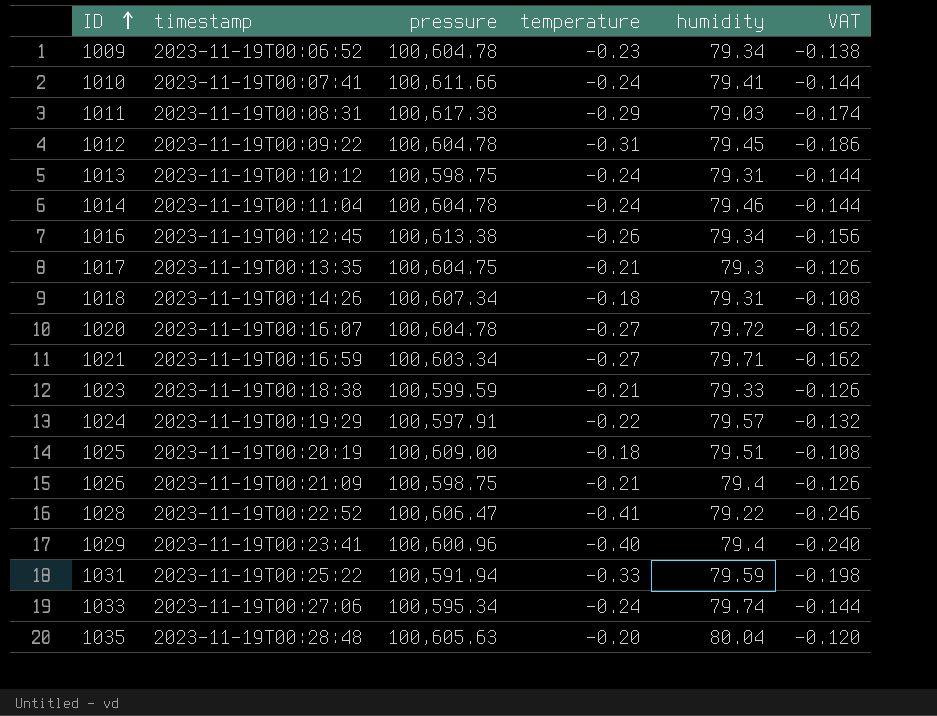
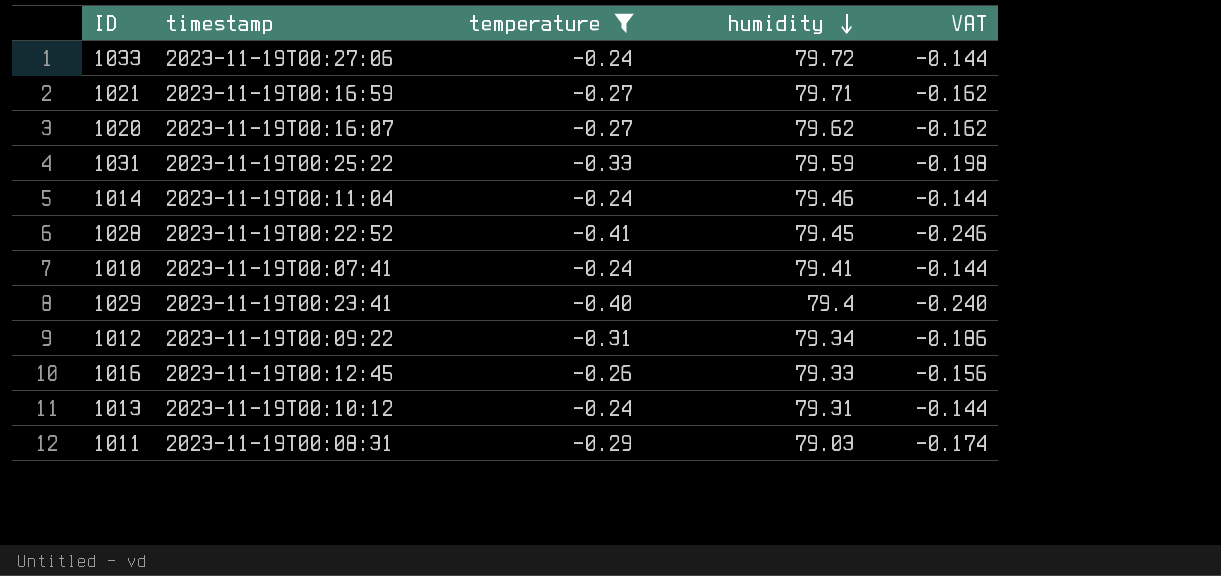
filter: none -> temperature <= -0.24
row order: ID ascending -> humidity descending
column pressure | position: 3 -> none
1033 | humidity: 79.74 -> 79.72
1020 | humidity: 79.72 -> 79.62
1028 | humidity: 79.22 -> 79.45
1012 | humidity: 79.45 -> 79.34
1016 | humidity: 79.34 -> 79.33

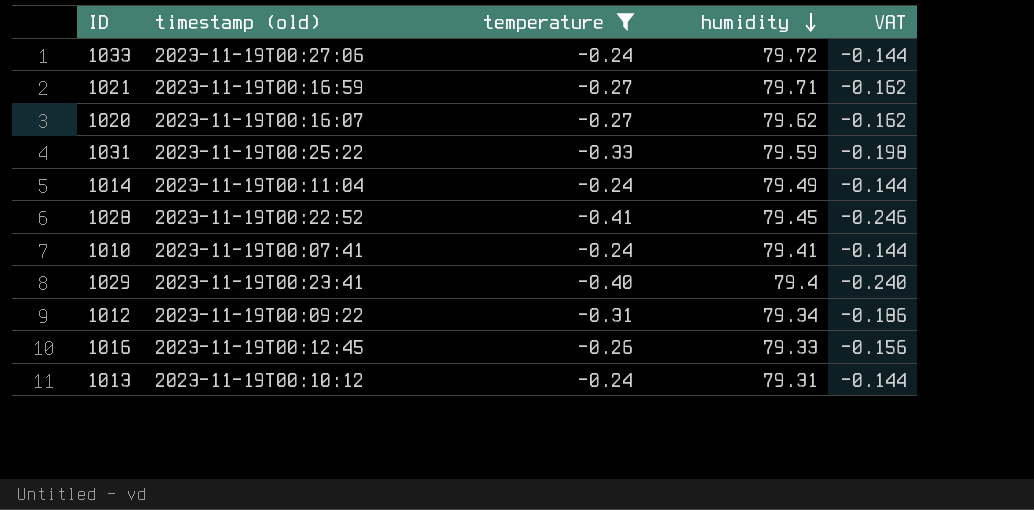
column name: timestamp -> timestamp (old)
row 1011: 2023-11-19T00:08:31 | -0.29 | 79.03 | -0.174 -> none
1014 | humidity: 79.46 -> 79.49

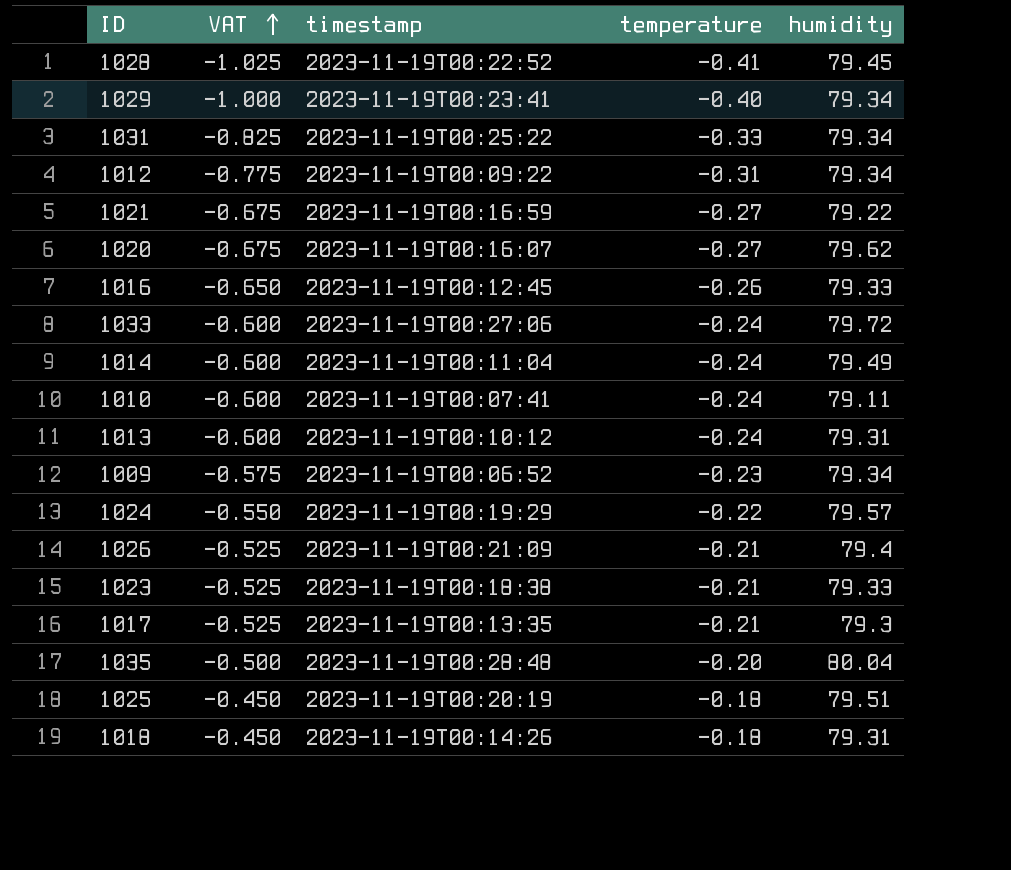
filter: temperature <= -0.24 -> none
row order: humidity descending -> VAT ascending
column VAT | formula: [temperature] * 0.6 -> [temperature] * 2.5
column VAT | position: 5 -> 2
column name: timestamp (old) -> timestamp
1029 | humidity: 79.4 -> 79.34
1031 | humidity: 79.59 -> 79.34
1021 | humidity: 79.71 -> 79.22
1010 | humidity: 79.41 -> 79.11

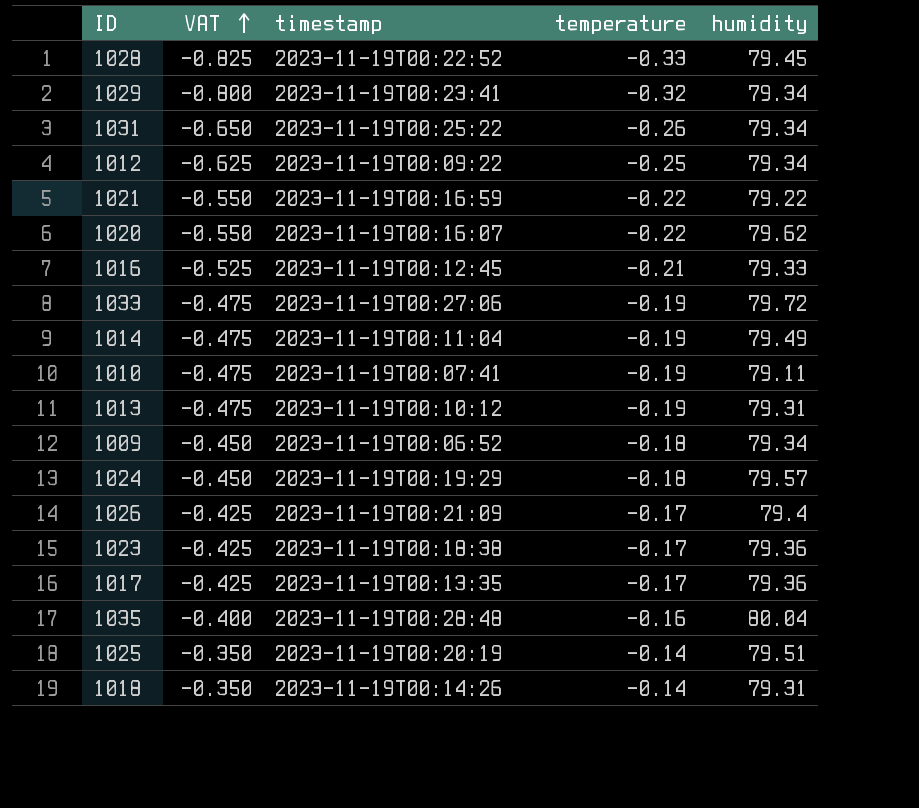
1028 | VAT: -1.025 -> -0.825
1028 | temperature: -0.41 -> -0.33
1029 | VAT: -1.000 -> -0.800
1029 | temperature: -0.40 -> -0.32
1031 | VAT: -0.825 -> -0.650
1031 | temperature: -0.33 -> -0.26
1012 | VAT: -0.775 -> -0.625
1012 | temperature: -0.31 -> -0.25
1021 | VAT: -0.675 -> -0.550
1021 | temperature: -0.27 -> -0.22
1020 | VAT: -0.675 -> -0.550
1020 | temperature: -0.27 -> -0.22
1016 | VAT: -0.650 -> -0.525
1016 | temperature: -0.26 -> -0.21
1033 | VAT: -0.600 -> -0.475
1033 | temperature: -0.24 -> -0.19
1014 | VAT: -0.600 -> -0.475
1014 | temperature: -0.24 -> -0.19
1010 | VAT: -0.600 -> -0.475
1010 | temperature: -0.24 -> -0.19
1013 | VAT: -0.600 -> -0.475
1013 | temperature: -0.24 -> -0.19
1009 | VAT: -0.575 -> -0.450
1009 | temperature: -0.23 -> -0.18
1024 | VAT: -0.550 -> -0.450
1024 | temperature: -0.22 -> -0.18
1026 | VAT: -0.525 -> -0.425
1026 | temperature: -0.21 -> -0.17
1023 | VAT: -0.525 -> -0.425
1023 | temperature: -0.21 -> -0.17
1023 | humidity: 79.33 -> 79.36
1017 | VAT: -0.525 -> -0.425
1017 | temperature: -0.21 -> -0.17
1017 | humidity: 79.3 -> 79.36
1035 | VAT: -0.500 -> -0.400
1035 | temperature: -0.20 -> -0.16
1025 | VAT: -0.450 -> -0.350
1025 | temperature: -0.18 -> -0.14
1018 | VAT: -0.450 -> -0.350
1018 | temperature: -0.18 -> -0.14

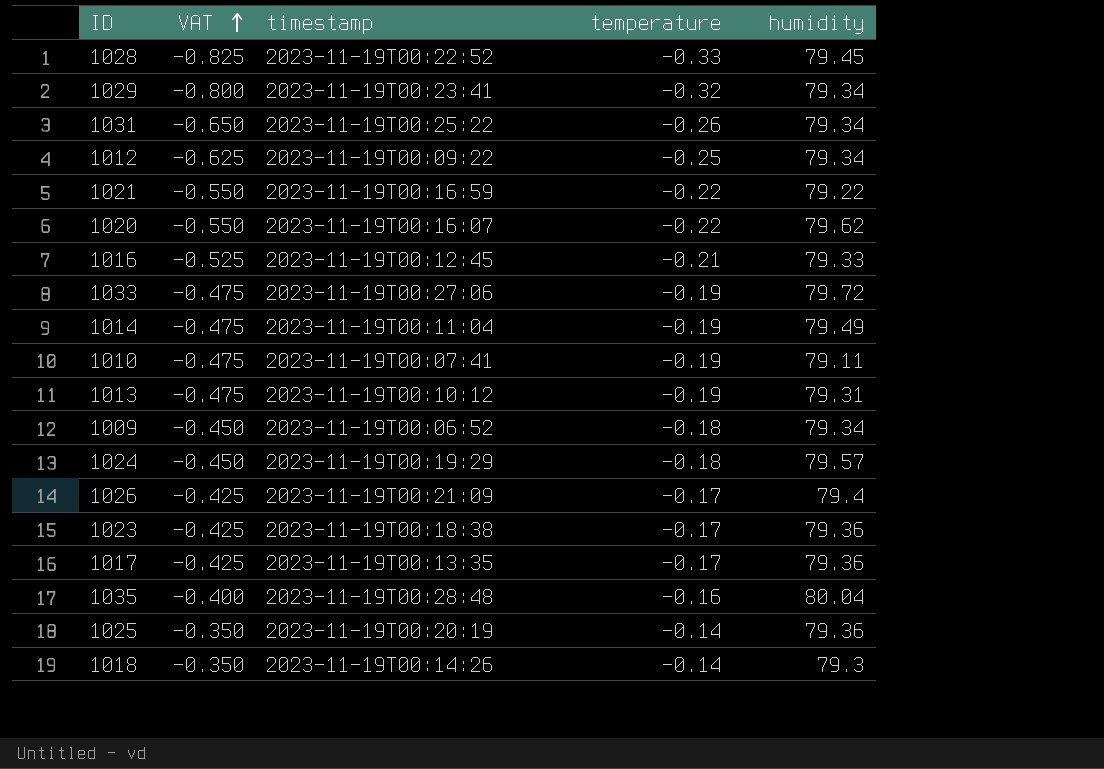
1025 | humidity: 79.51 -> 79.36
1018 | humidity: 79.31 -> 79.3

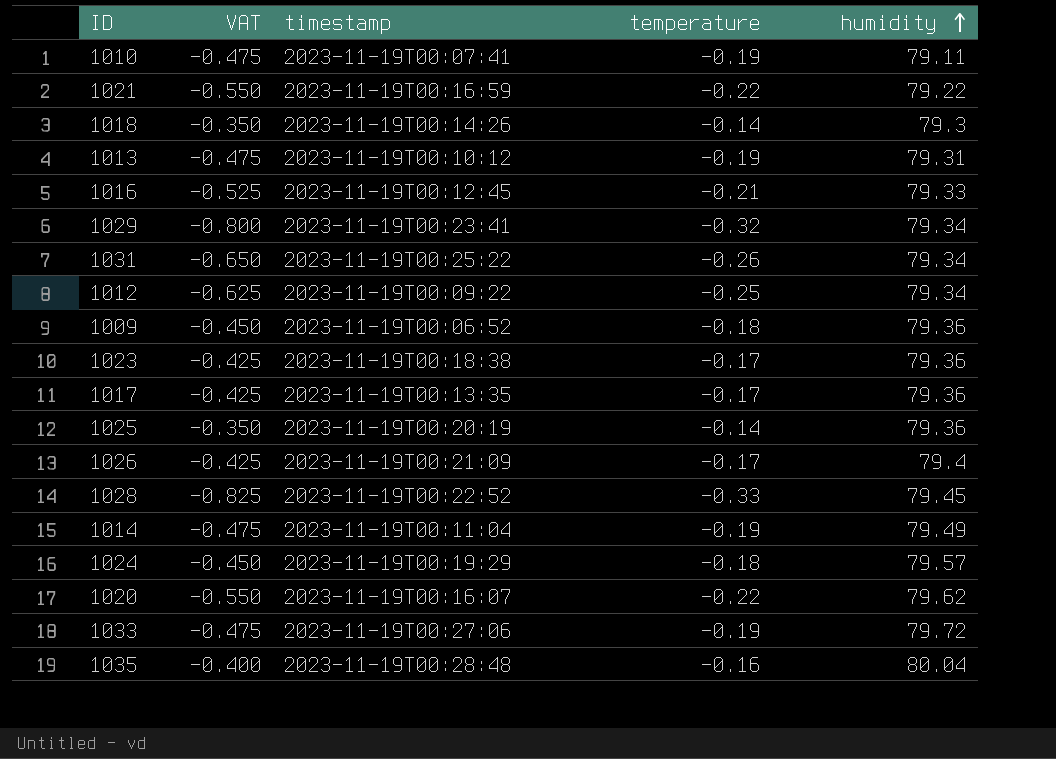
row order: VAT ascending -> humidity ascending
1009 | humidity: 79.34 -> 79.36

